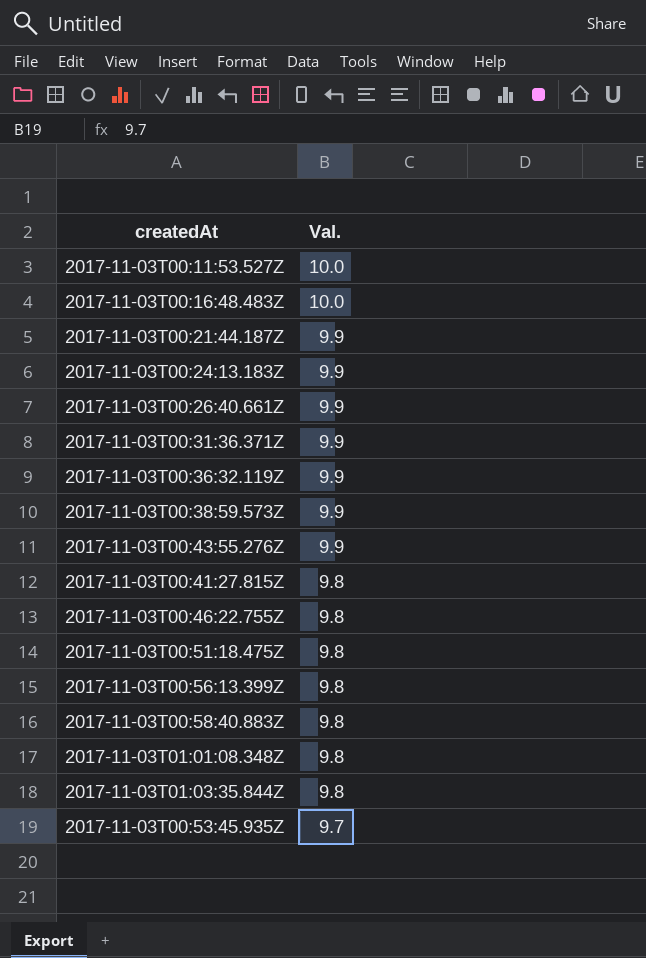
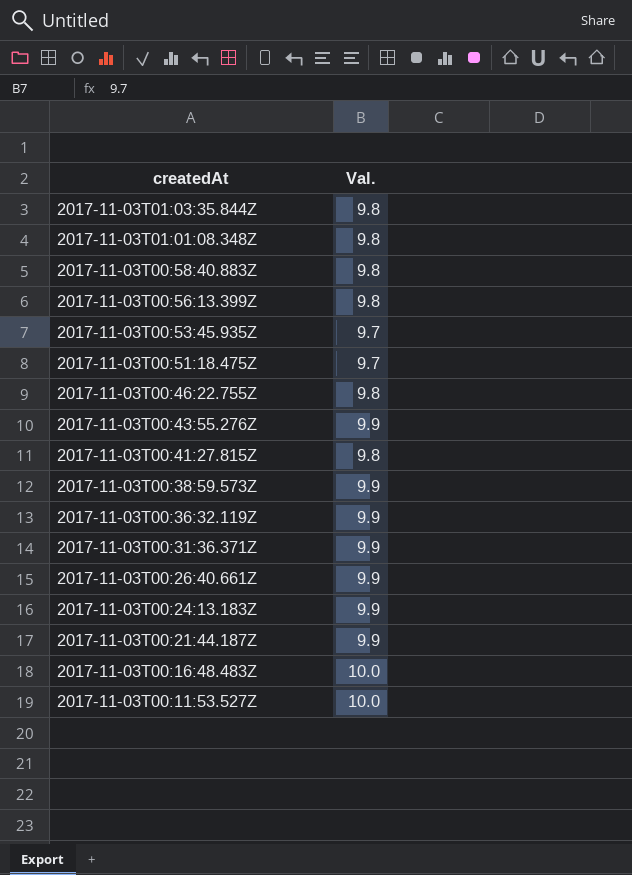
row order: Val. descending -> createdAt descending
2017-11-03T00:51:18.475Z | Val.: 9.8 -> 9.7

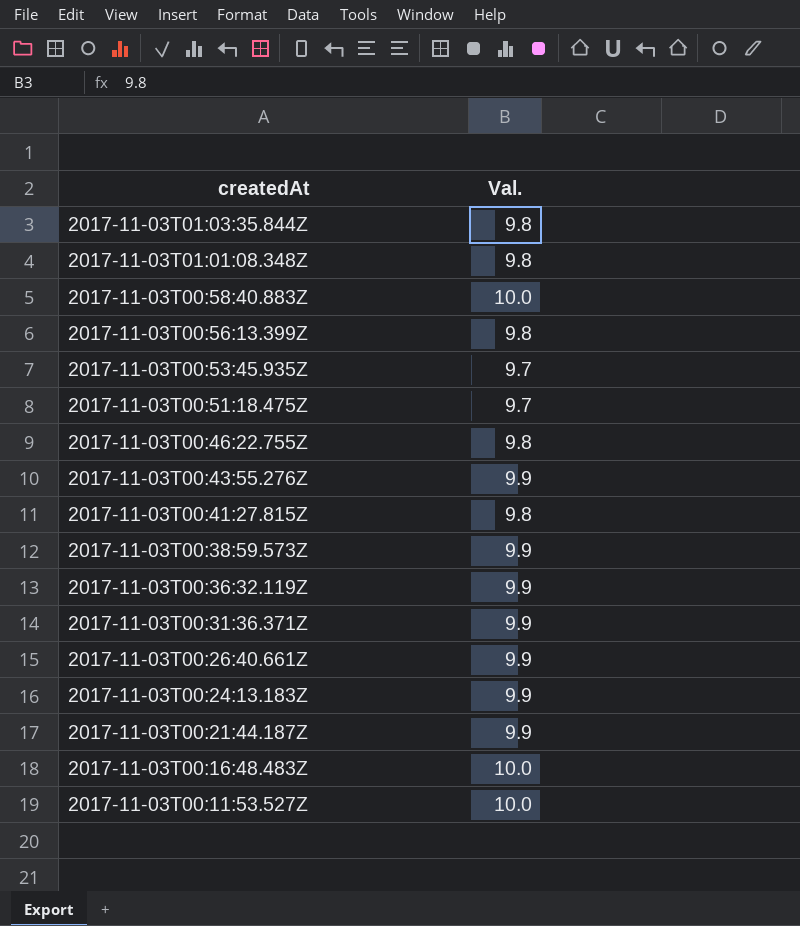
2017-11-03T00:58:40.883Z | Val.: 9.8 -> 10.0

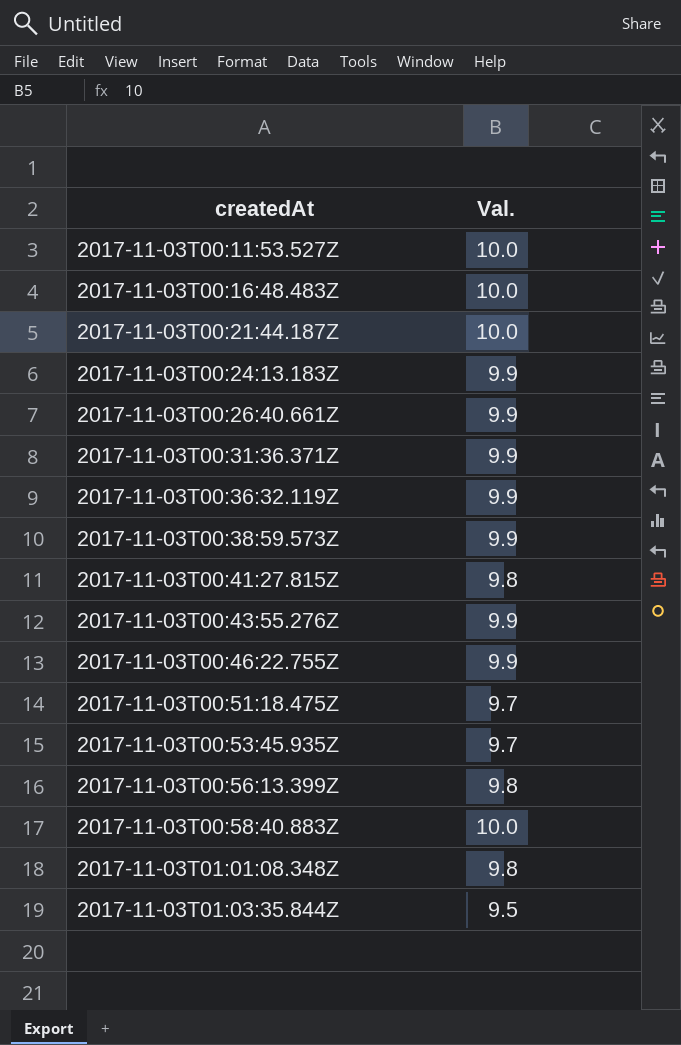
row order: createdAt descending -> createdAt ascending
2017-11-03T00:21:44.187Z | Val.: 9.9 -> 10.0
2017-11-03T00:46:22.755Z | Val.: 9.8 -> 9.9
2017-11-03T01:03:35.844Z | Val.: 9.8 -> 9.5

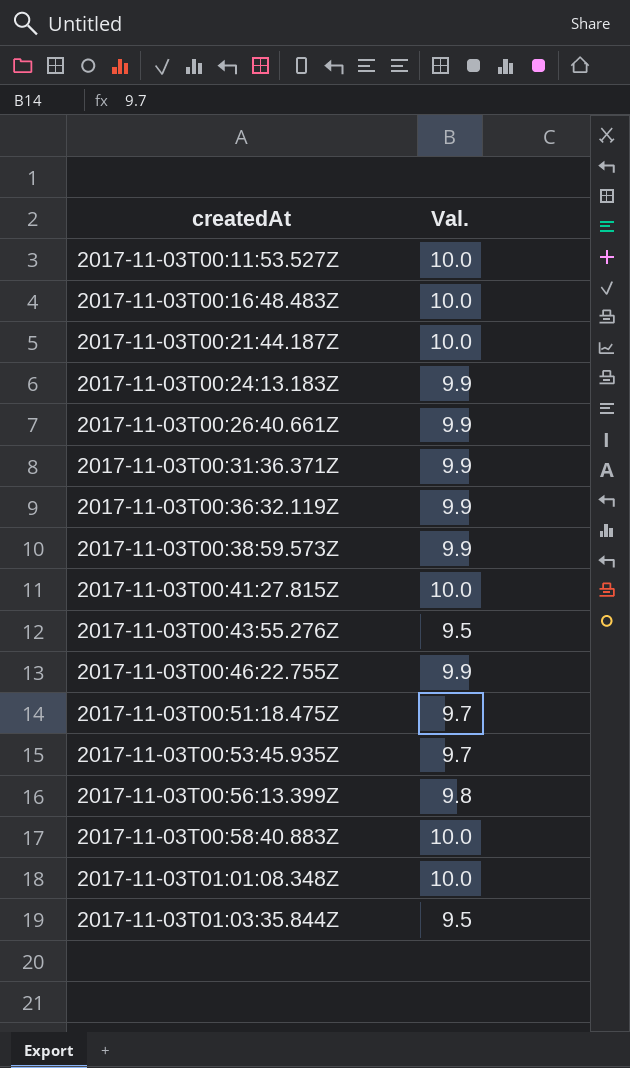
2017-11-03T00:41:27.815Z | Val.: 9.8 -> 10.0
2017-11-03T00:43:55.276Z | Val.: 9.9 -> 9.5
2017-11-03T01:01:08.348Z | Val.: 9.8 -> 10.0

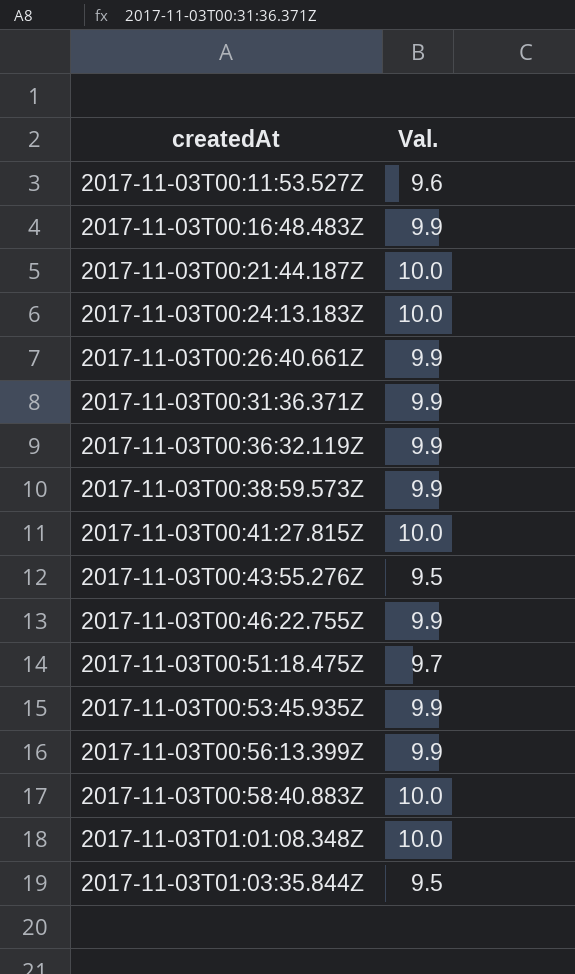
2017-11-03T00:11:53.527Z | Val.: 10.0 -> 9.6
2017-11-03T00:16:48.483Z | Val.: 10.0 -> 9.9
2017-11-03T00:24:13.183Z | Val.: 9.9 -> 10.0
2017-11-03T00:53:45.935Z | Val.: 9.7 -> 9.9
2017-11-03T00:56:13.399Z | Val.: 9.8 -> 9.9

